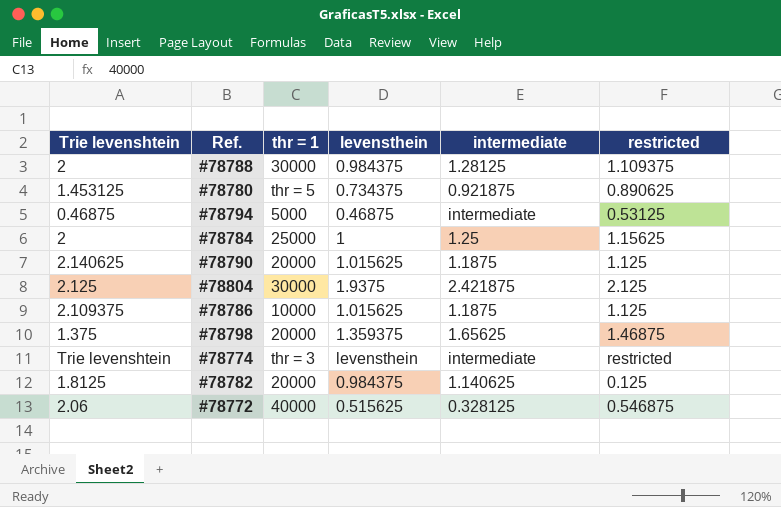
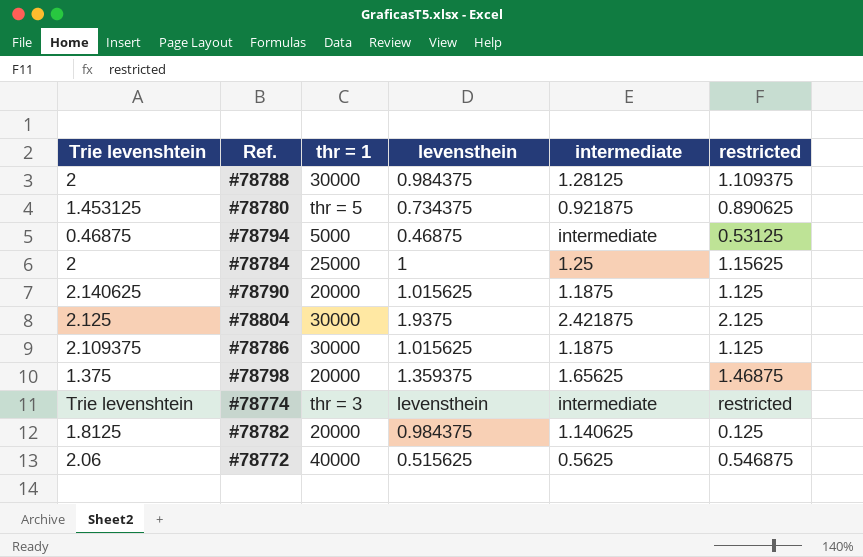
#78786 | thr = 1: 10000 -> 30000
#78772 | intermediate: 0.328125 -> 0.5625

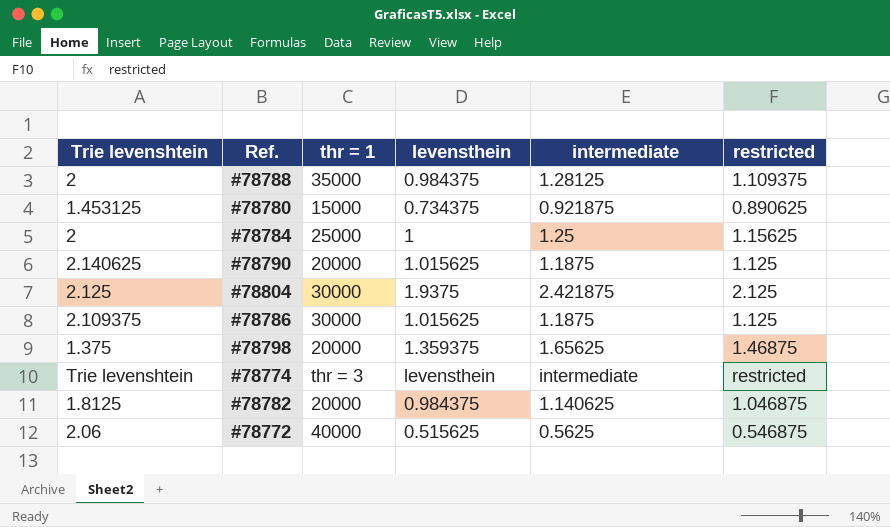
row #78794: 0.46875 | 5000 | 0.46875 | intermediate | 0.53125 -> none
#78788 | thr = 1: 30000 -> 35000
#78780 | thr = 1: thr = 5 -> 15000
#78782 | restricted: 0.125 -> 1.046875

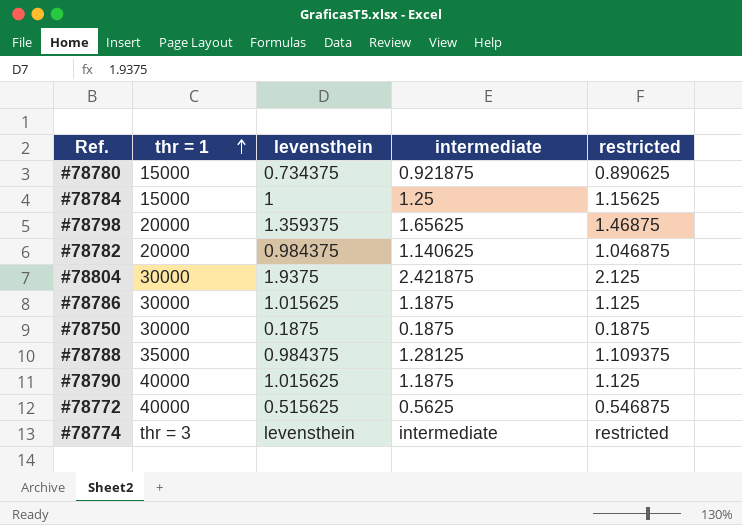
row order: none -> thr = 1 ascending
column Trie levenshtein | position: 1 -> none
#78784 | thr = 1: 25000 -> 15000
row #78750: none -> 30000 | 0.1875 | 0.1875 | 0.1875
#78790 | thr = 1: 20000 -> 40000

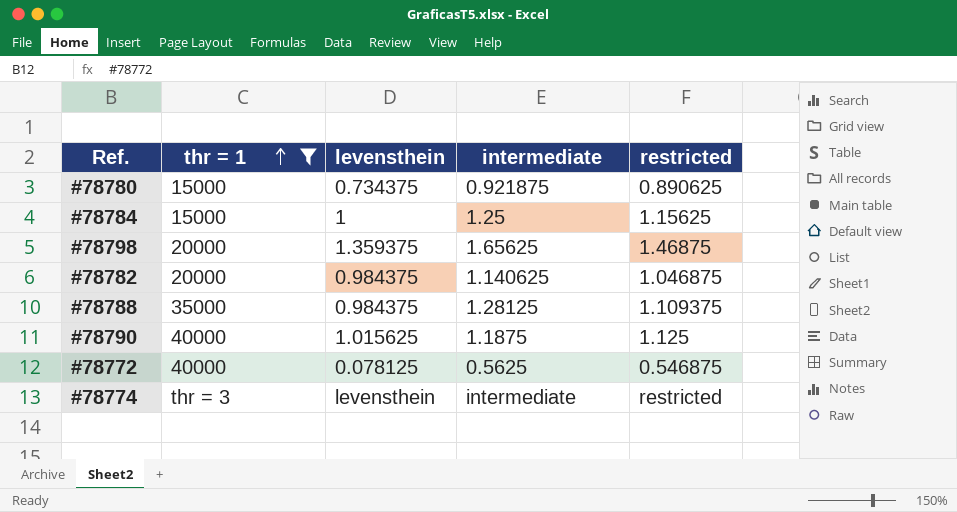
filter: none -> thr = 1 != 30000
#78772 | levensthein: 0.515625 -> 0.078125

